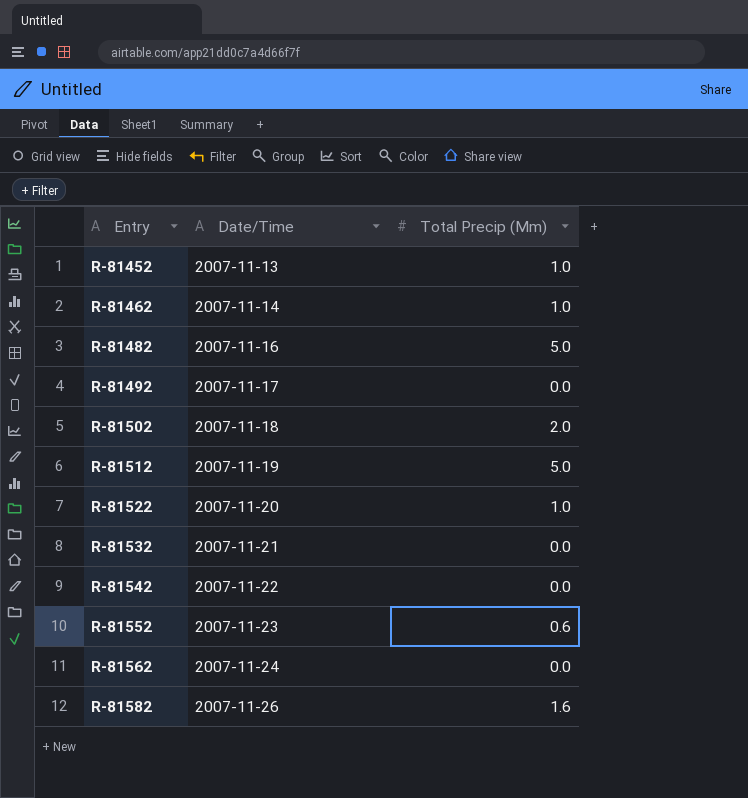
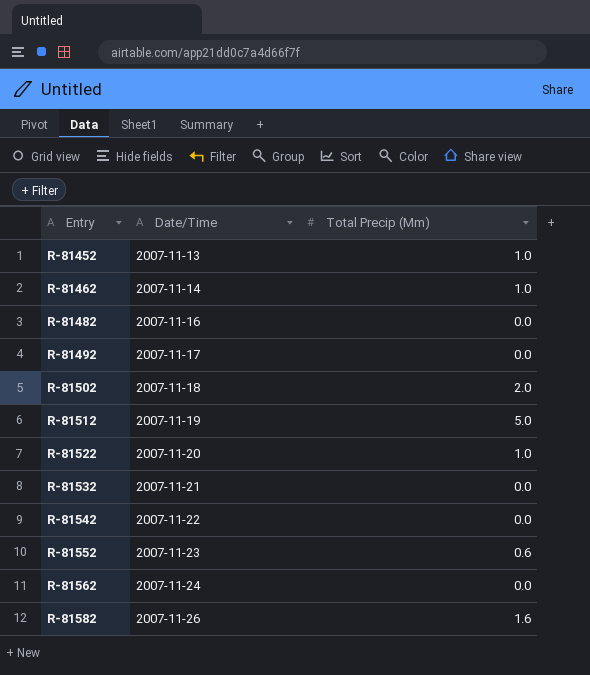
R-81482 | Total Precip (Mm): 5.0 -> 0.0

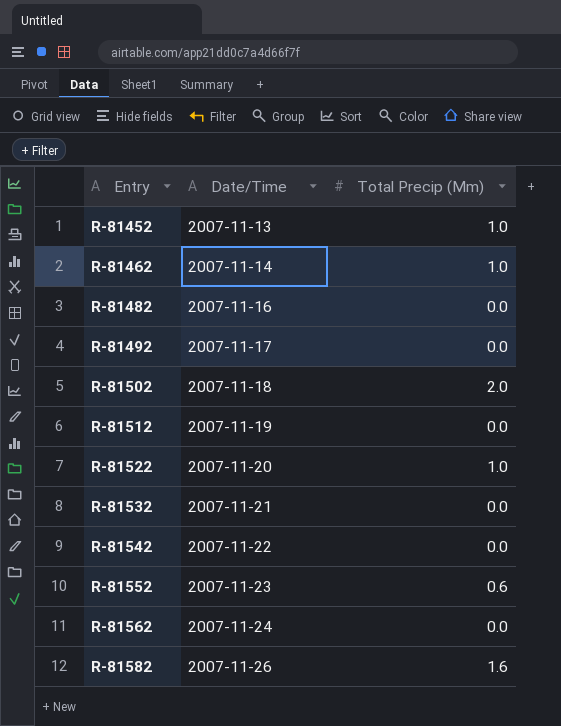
R-81512 | Total Precip (Mm): 5.0 -> 0.0

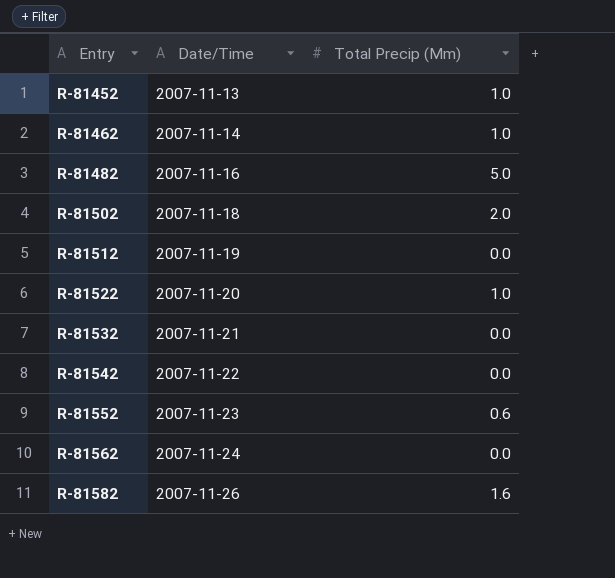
row R-81492: 2007-11-17 | 0.0 -> none
R-81482 | Total Precip (Mm): 0.0 -> 5.0

